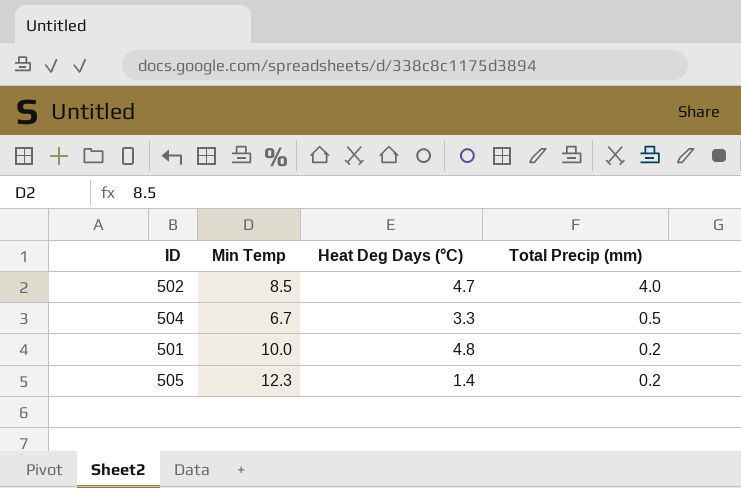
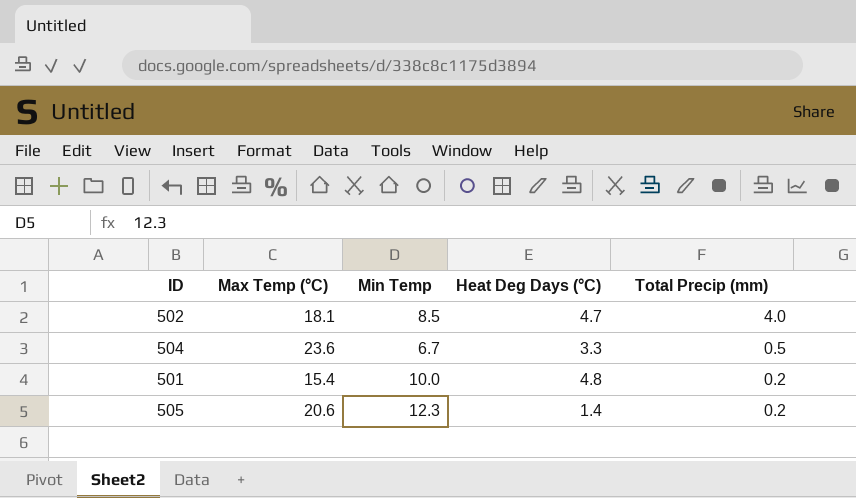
column Max Temp (°C) | position: none -> 2

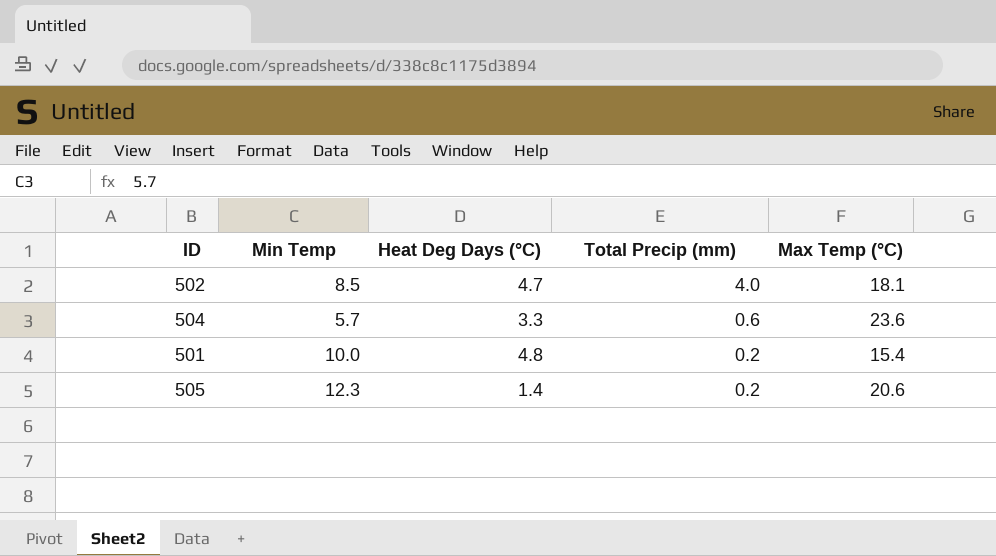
column Max Temp (°C) | position: 2 -> 5
504 | Min Temp: 6.7 -> 5.7
504 | Total Precip (mm): 0.5 -> 0.6

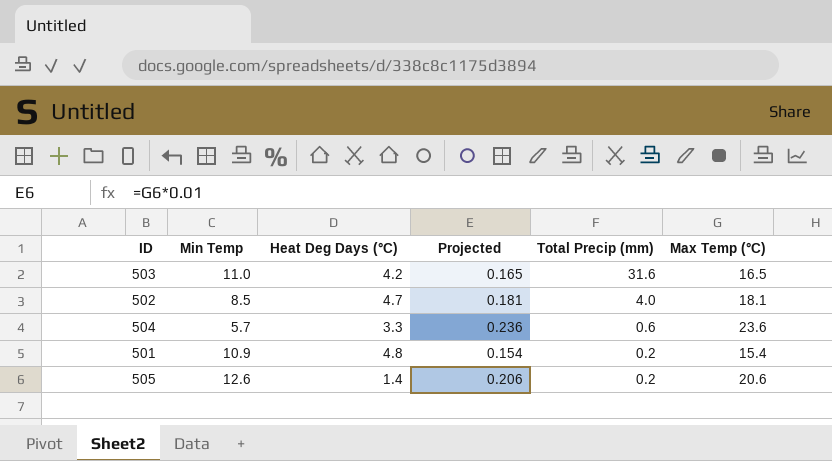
column Projected | formula: none -> [Max Temp (°C)] * 0.01
row 503: none -> 11.0 | 4.2 | 0.165 | 31.6 | 16.5
501 | Min Temp: 10.0 -> 10.9
505 | Min Temp: 12.3 -> 12.6

